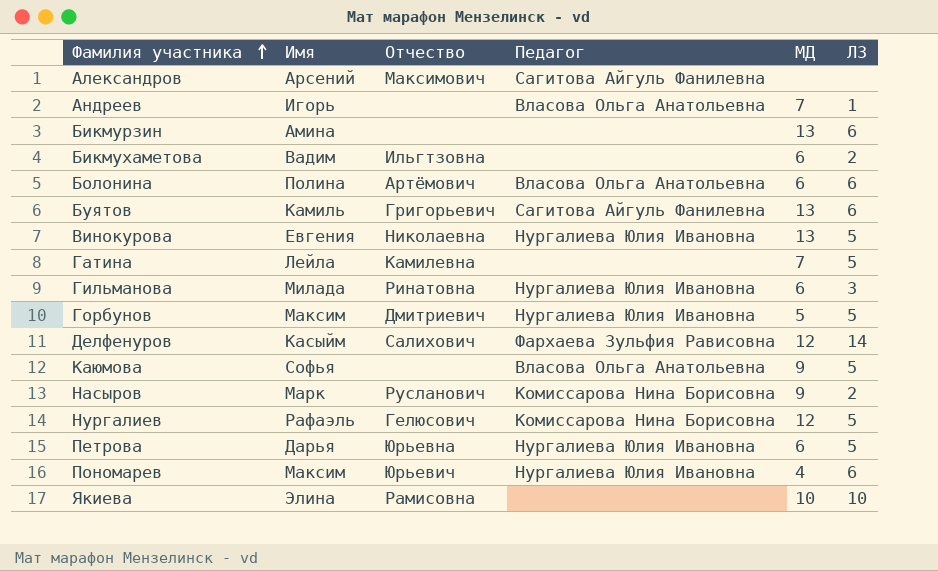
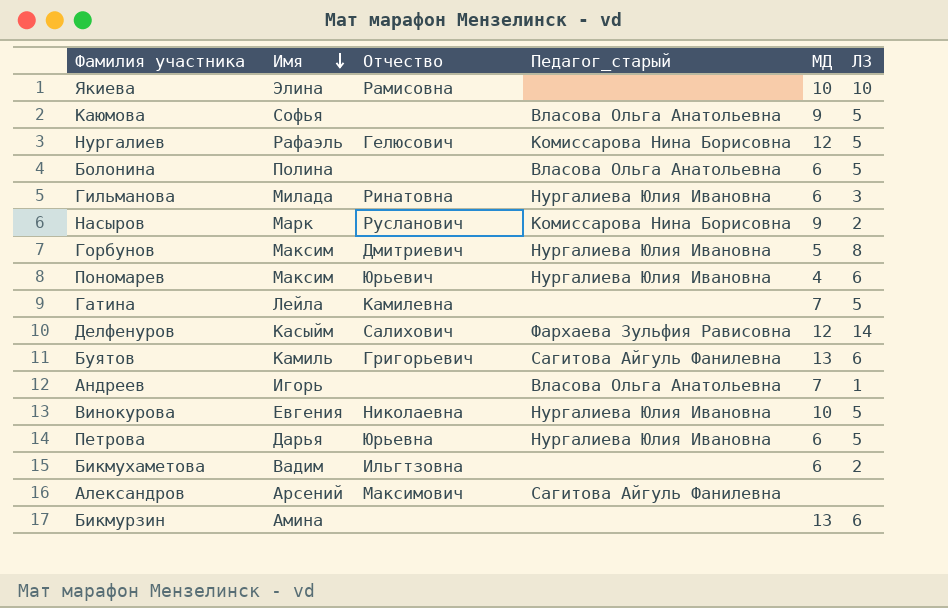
row order: Фамилия участника ascending -> Имя descending
column name: Педагог -> Педагог_старый
Болонина | Отчество: Артёмович -> none
Болонина | ЛЗ: 6 -> 5
Горбунов | ЛЗ: 5 -> 8
Винокурова | МД: 13 -> 10

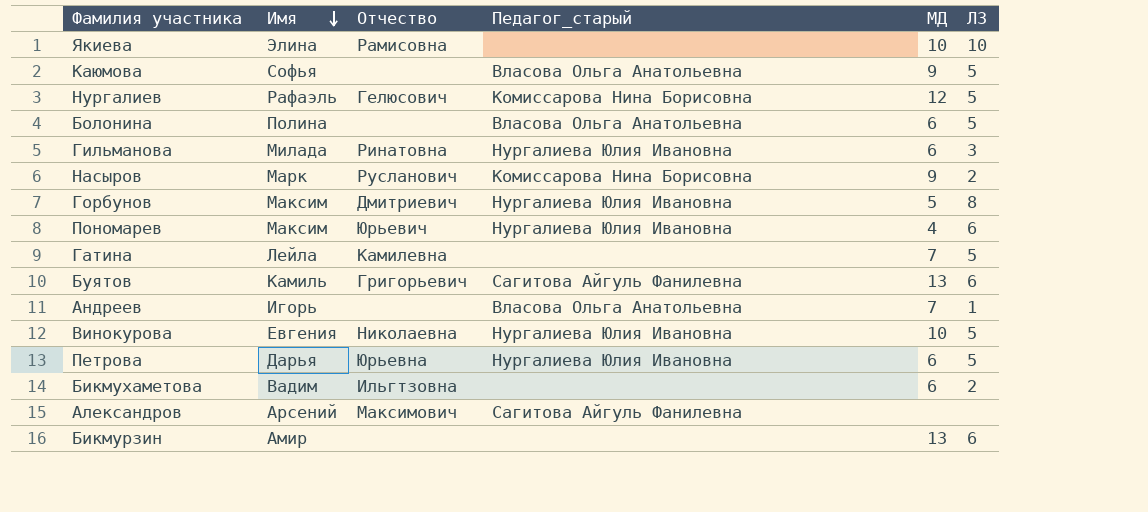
row Делфенуров: Касыйм | Салихович | Фархаева Зульфия Рависовна | 12 | 14 -> none
Бикмурзин | Имя: Амина -> Амир

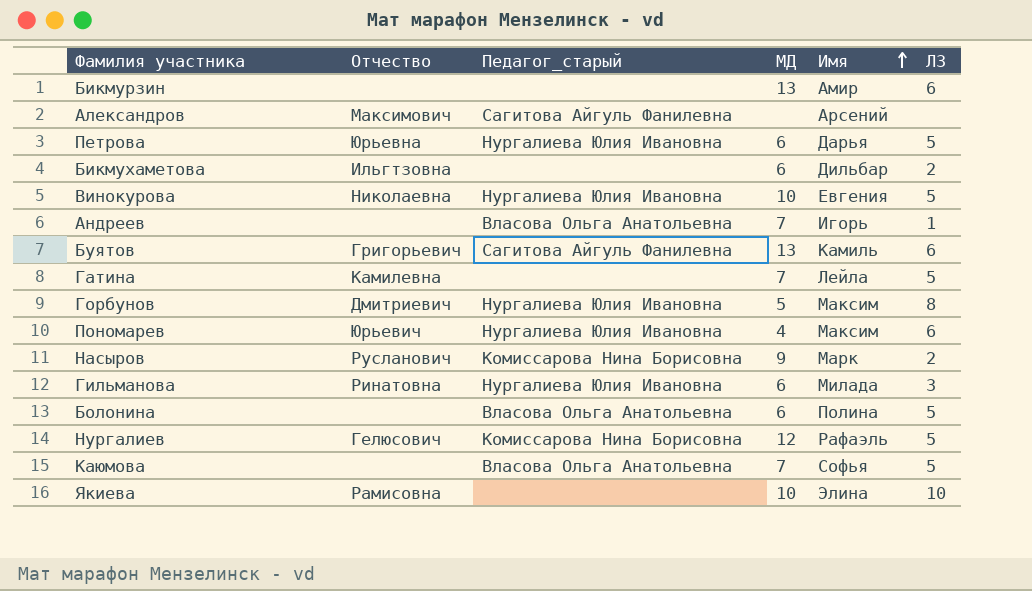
row order: Имя descending -> Имя ascending
column Имя | position: 2 -> 5
Бикмухаметова | Имя: Вадим -> Дильбар
Каюмова | МД: 9 -> 7

